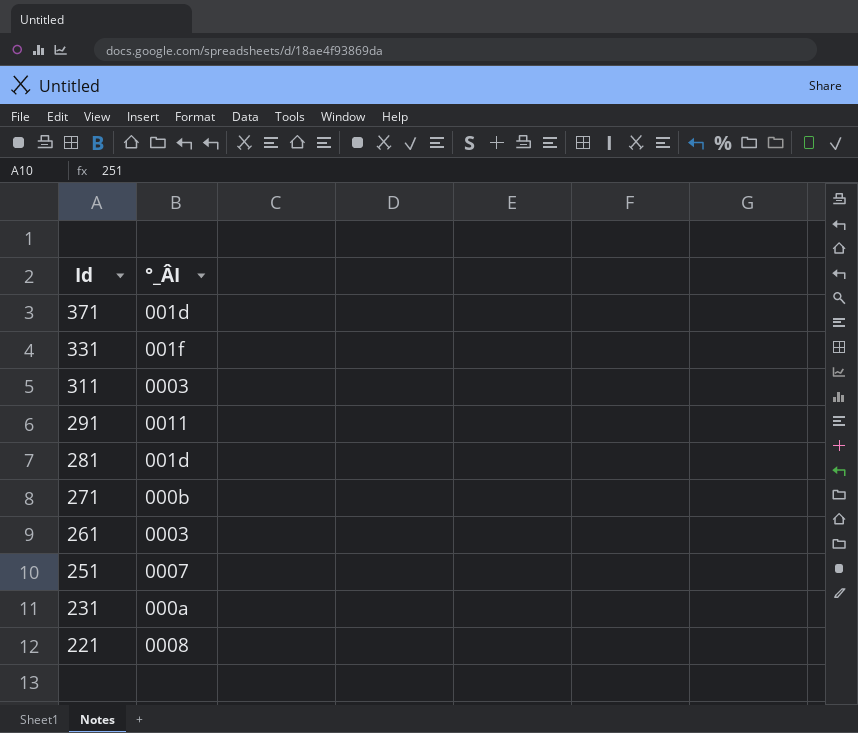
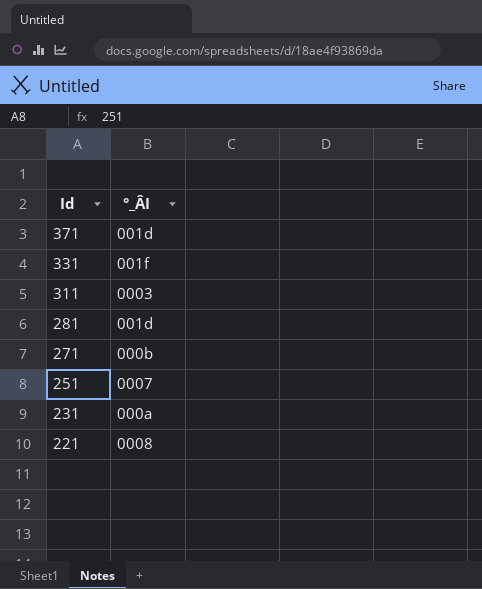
row 291: 0011 -> none
row 261: 0003 -> none

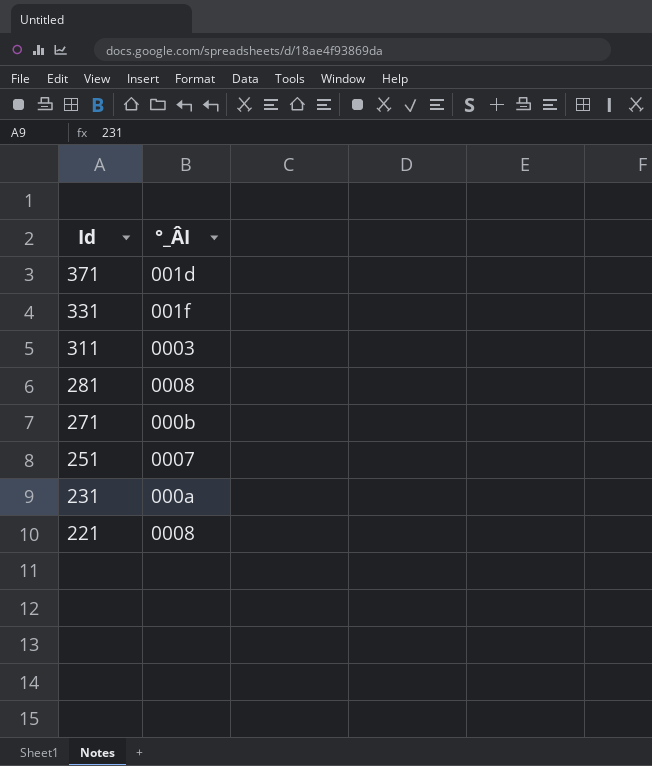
281 | °_ÂI: 001d -> 0008

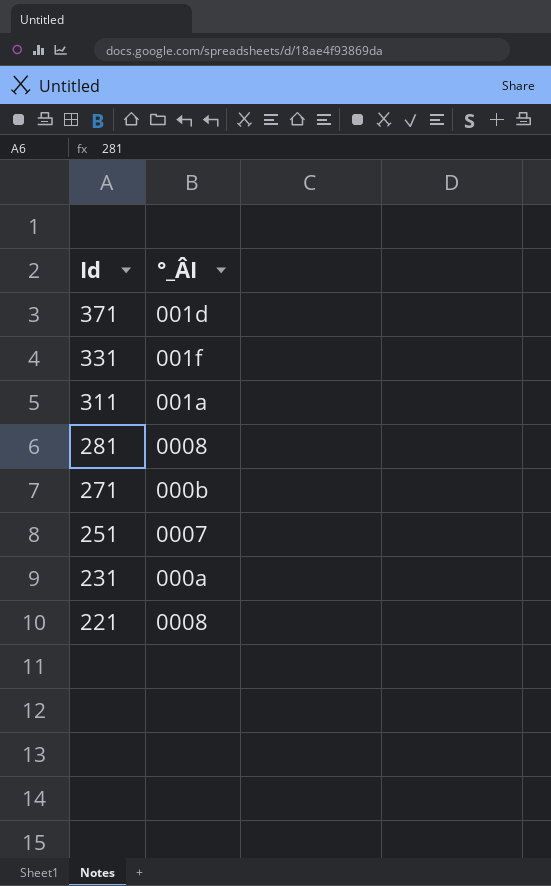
311 | °_ÂI: 0003 -> 001a

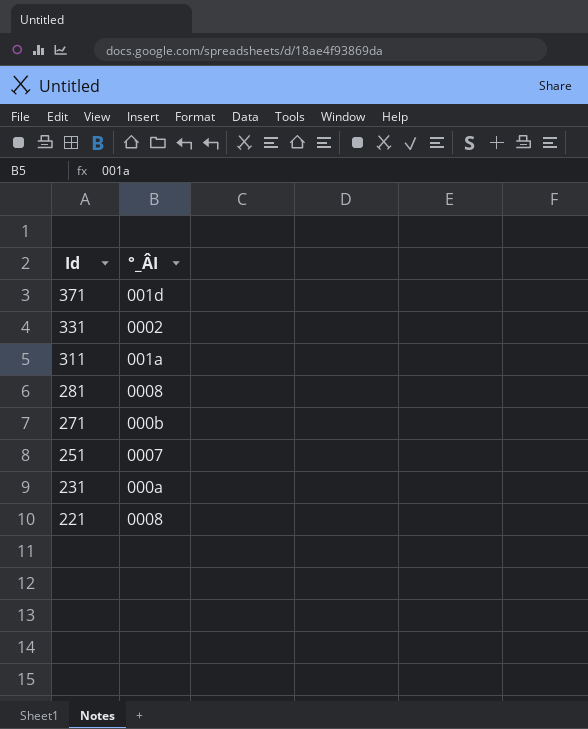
331 | °_ÂI: 001f -> 0002

